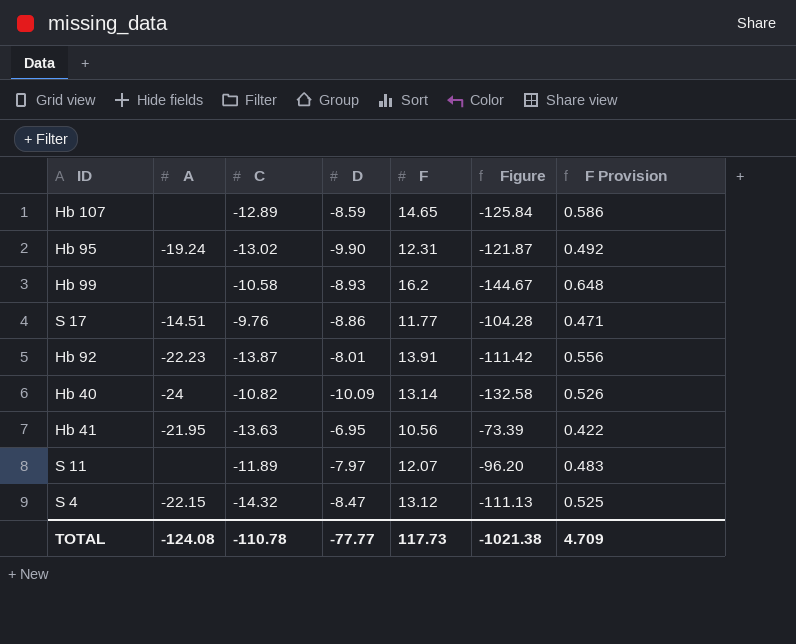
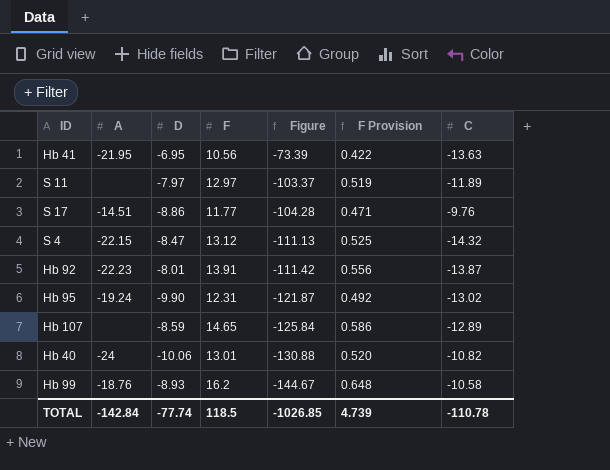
row order: none -> Figure descending
column C | position: 3 -> 7
S 11 | F: 12.07 -> 12.97
S 11 | Figure: -96.20 -> -103.37
S 11 | F Provision: 0.483 -> 0.519
Hb 40 | D: -10.09 -> -10.06
Hb 40 | F: 13.14 -> 13.01
Hb 40 | Figure: -132.58 -> -130.88
Hb 40 | F Provision: 0.526 -> 0.520
Hb 99 | A: none -> -18.76
TOTAL | A: -124.08 -> -142.84
TOTAL | D: -77.77 -> -77.74
TOTAL | F: 117.73 -> 118.5
TOTAL | Figure: -1021.38 -> -1026.85
TOTAL | F Provision: 4.709 -> 4.739

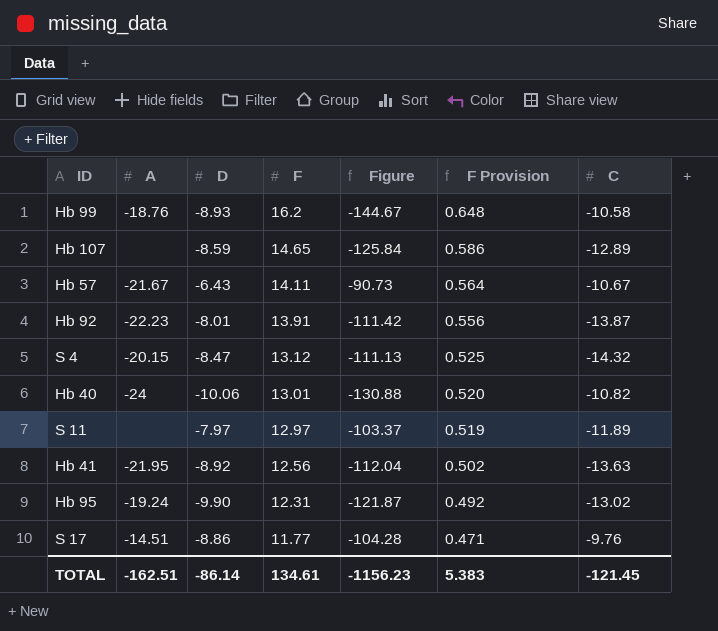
row order: Figure descending -> F descending
row Hb 57: none -> -21.67 | -6.43 | 14.11 | -90.73 | 0.564 | -10.67
S 4 | A: -22.15 -> -20.15
Hb 41 | D: -6.95 -> -8.92
Hb 41 | F: 10.56 -> 12.56
Hb 41 | Figure: -73.39 -> -112.04
Hb 41 | F Provision: 0.422 -> 0.502
TOTAL | A: -142.84 -> -162.51
TOTAL | D: -77.74 -> -86.14
TOTAL | F: 118.5 -> 134.61
TOTAL | Figure: -1026.85 -> -1156.23
TOTAL | F Provision: 4.739 -> 5.383
TOTAL | C: -110.78 -> -121.45

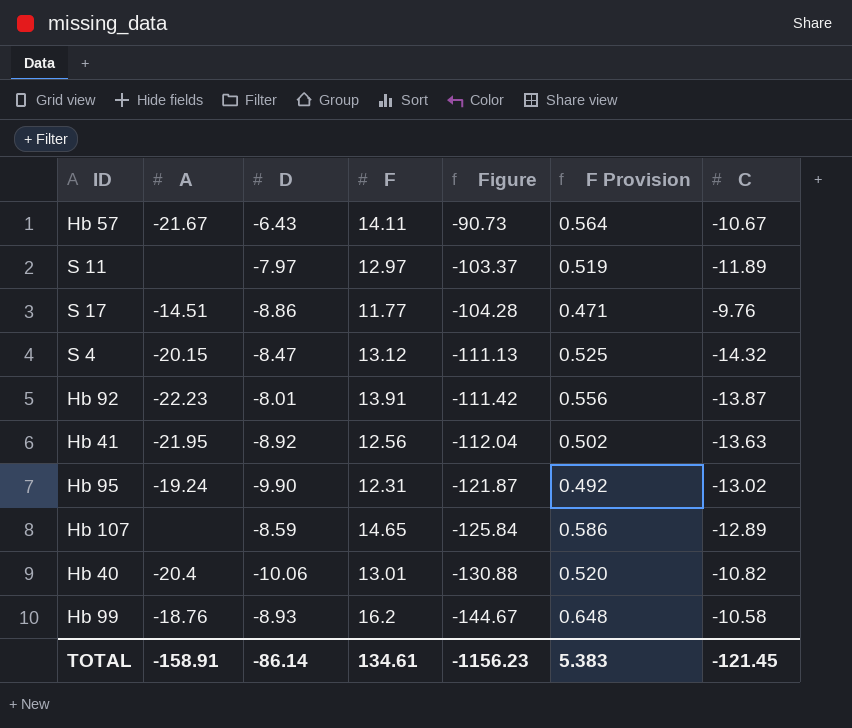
row order: F descending -> Figure descending
Hb 40 | A: -24 -> -20.4
TOTAL | A: -162.51 -> -158.91

